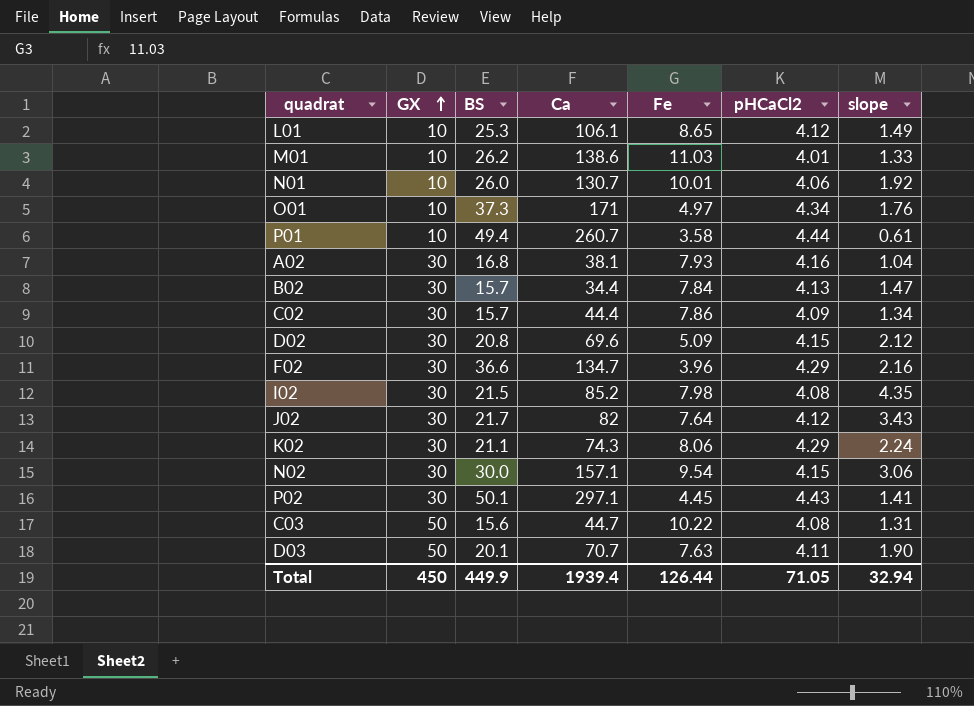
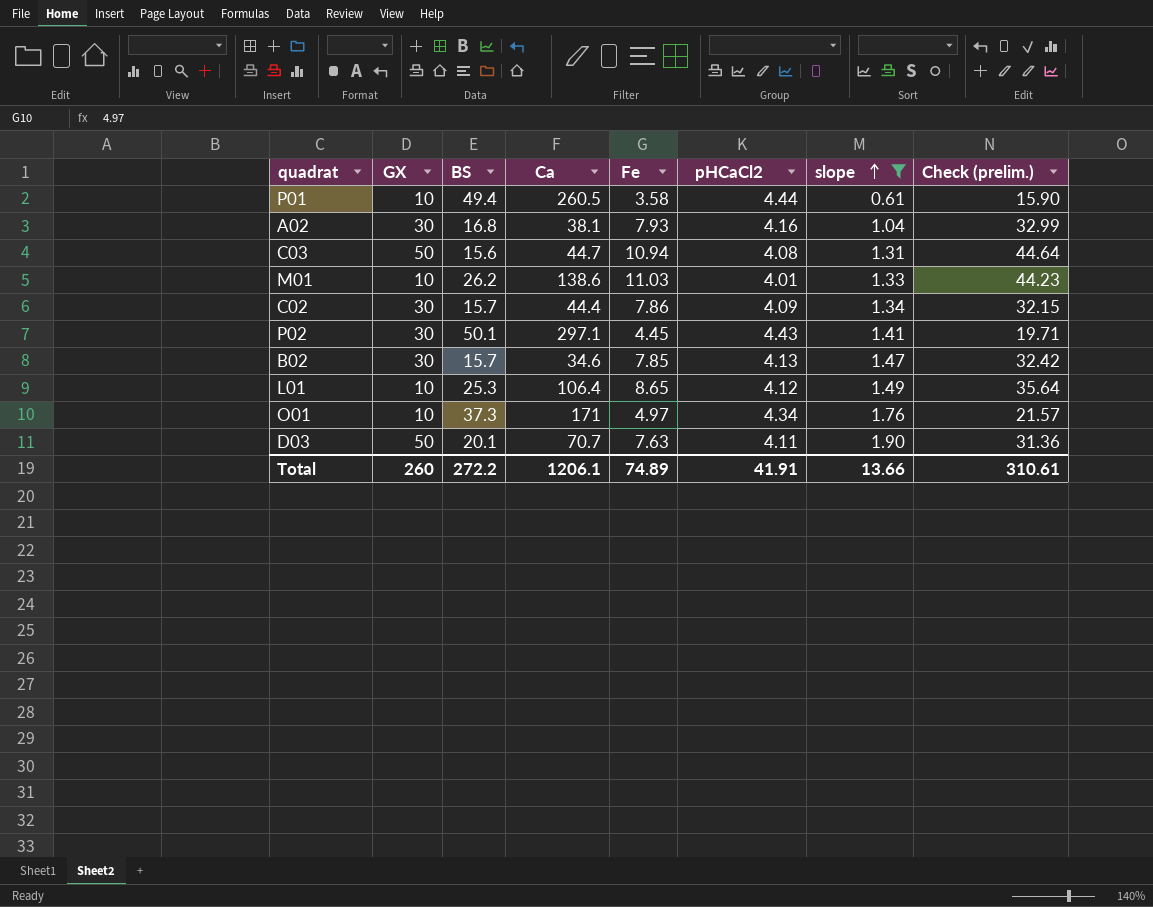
filter: none -> slope <= 1.90
row order: GX ascending -> slope ascending
column Check (prelim.) | formula: none -> [Fe] * [pHCaCl2]
P01 | Ca: 260.7 -> 260.5
C03 | Fe: 10.22 -> 10.94
B02 | Ca: 34.4 -> 34.6
B02 | Fe: 7.84 -> 7.85
L01 | Ca: 106.1 -> 106.4
Total | GX: 450 -> 260
Total | BS: 449.9 -> 272.2
Total | Ca: 1939.4 -> 1206.1
Total | Fe: 126.44 -> 74.89
Total | pHCaCl2: 71.05 -> 41.91
Total | slope: 32.94 -> 13.66

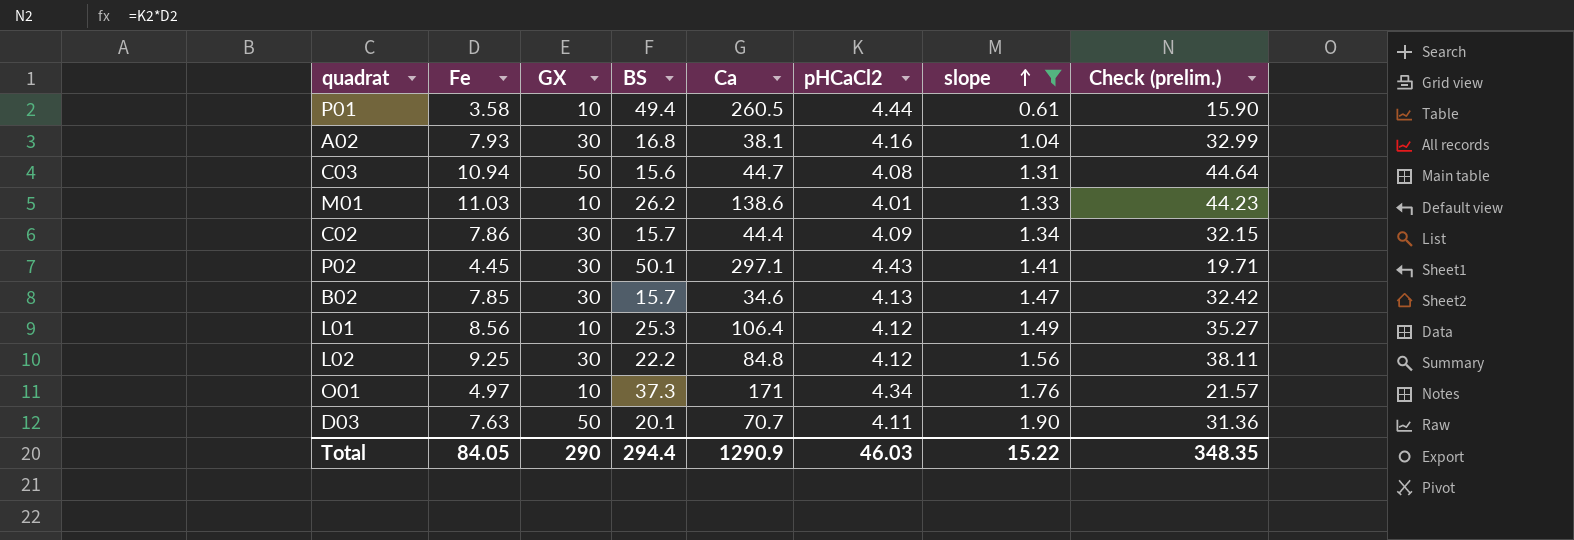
column Fe | position: 5 -> 2
L01 | Fe: 8.65 -> 8.56
L01 | Check (prelim.): 35.64 -> 35.27
row L02: none -> 9.25 | 30 | 22.2 | 84.8 | 4.12 | 1.56 | 38.11
Total | Fe: 74.89 -> 84.05
Total | GX: 260 -> 290
Total | BS: 272.2 -> 294.4
Total | Ca: 1206.1 -> 1290.9
Total | pHCaCl2: 41.91 -> 46.03
Total | slope: 13.66 -> 15.22
Total | Check (prelim.): 310.61 -> 348.35

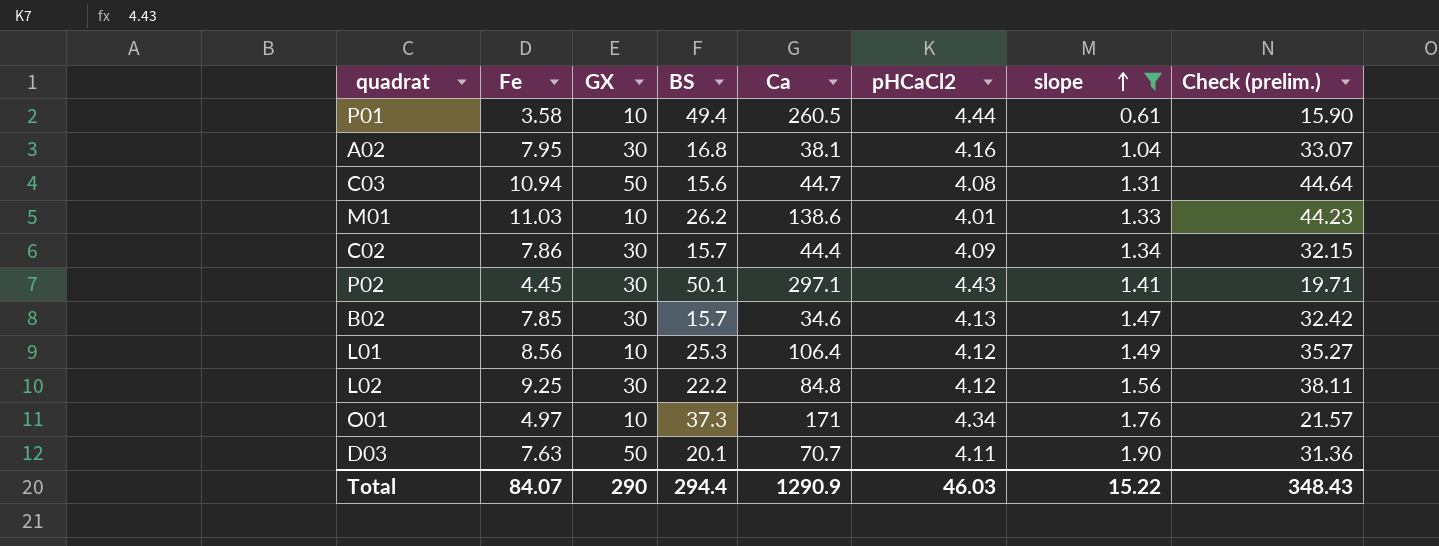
A02 | Fe: 7.93 -> 7.95
A02 | Check (prelim.): 32.99 -> 33.07
Total | Fe: 84.05 -> 84.07
Total | Check (prelim.): 348.35 -> 348.43

